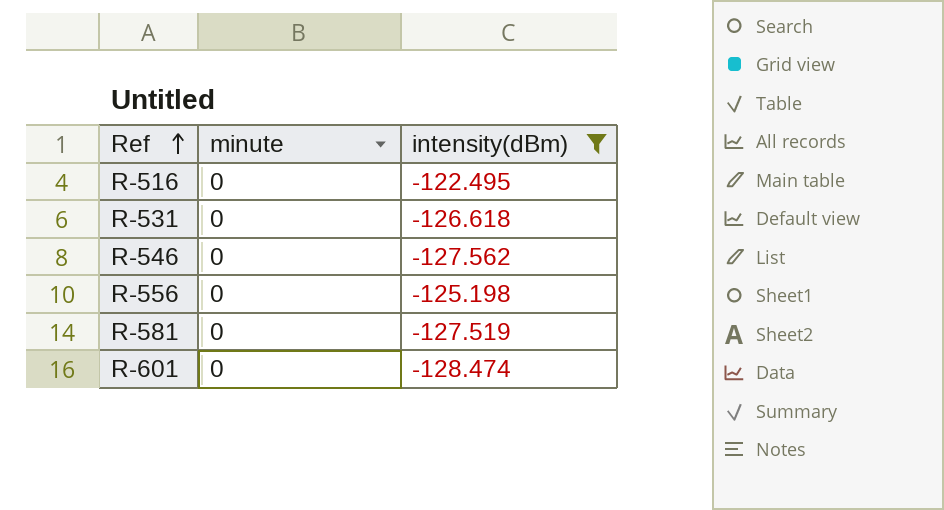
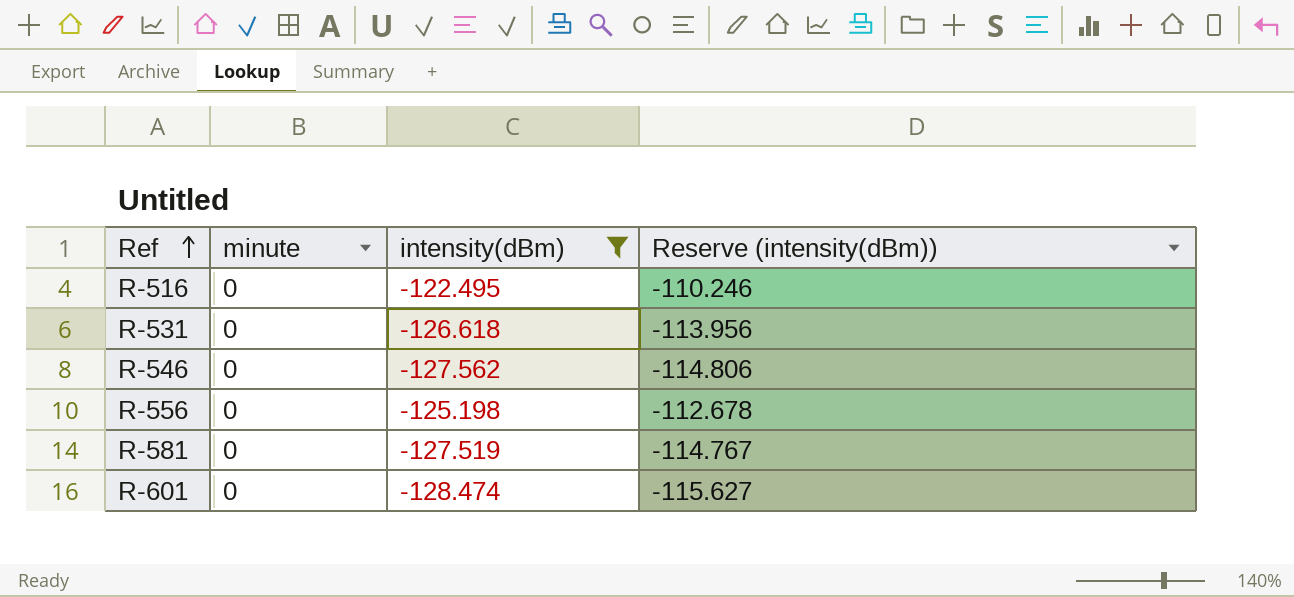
column Reserve (intensity(dBm)) | formula: none -> [intensity(dBm)] * 0.9

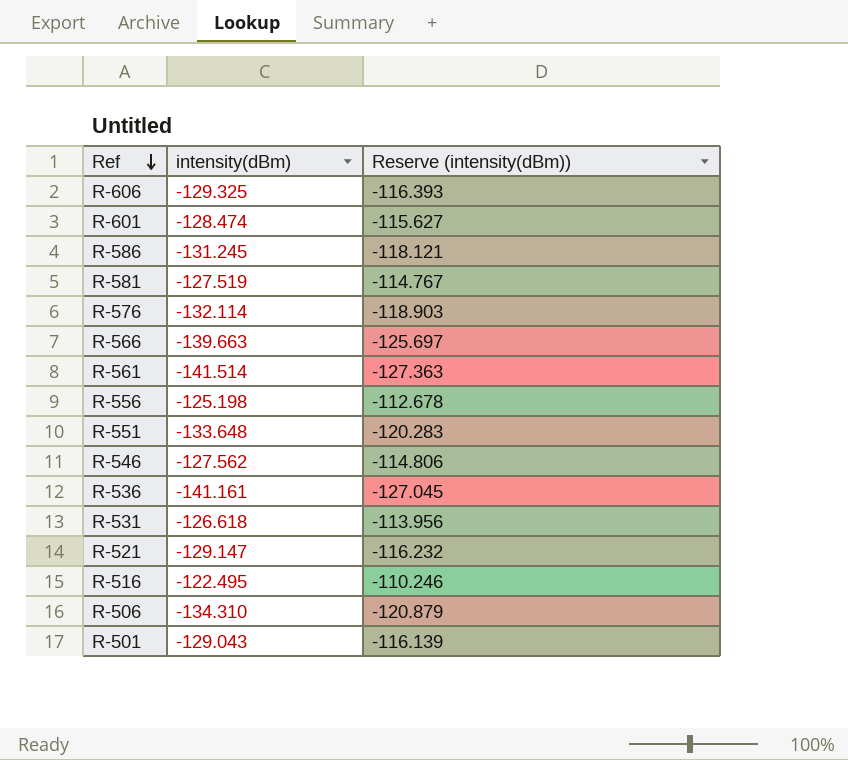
filter: intensity(dBm) >= -128.474 -> none
row order: Ref ascending -> Ref descending
column minute | position: 2 -> none

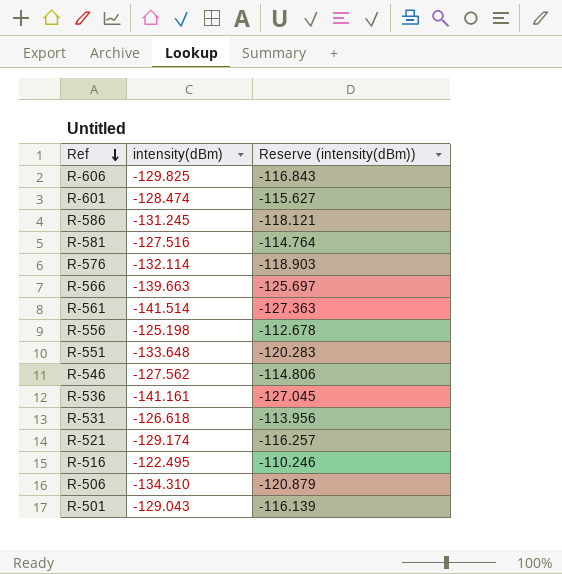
R-606 | intensity(dBm): -129.325 -> -129.825
R-606 | Reserve (intensity(dBm)): -116.393 -> -116.843
R-581 | intensity(dBm): -127.519 -> -127.516
R-581 | Reserve (intensity(dBm)): -114.767 -> -114.764
R-521 | intensity(dBm): -129.147 -> -129.174
R-521 | Reserve (intensity(dBm)): -116.232 -> -116.257

